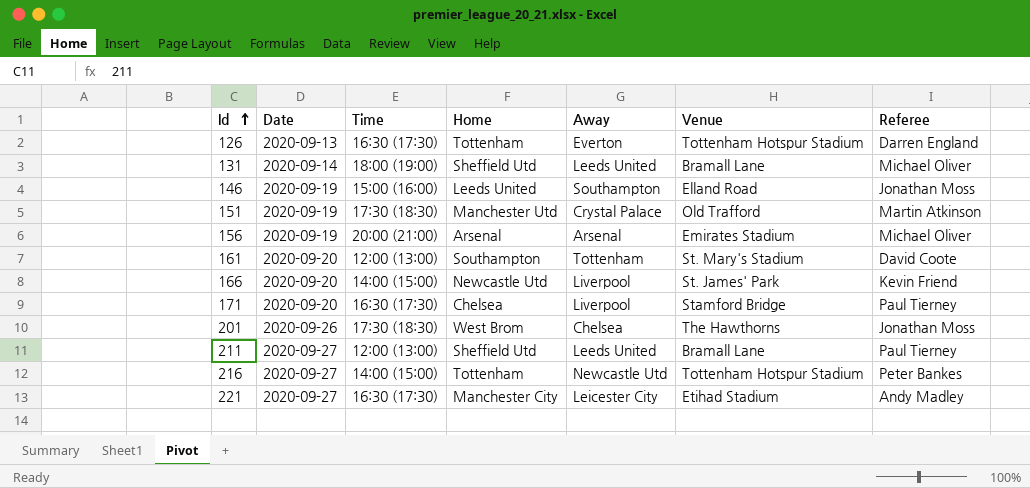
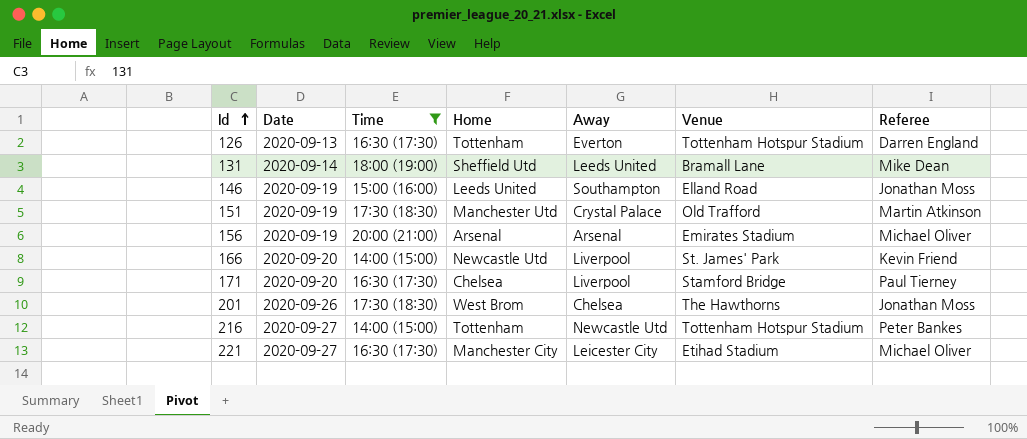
filter: none -> Time != 12:00 (13:00)
131 | Referee: Michael Oliver -> Mike Dean
221 | Referee: Andy Madley -> Michael Oliver

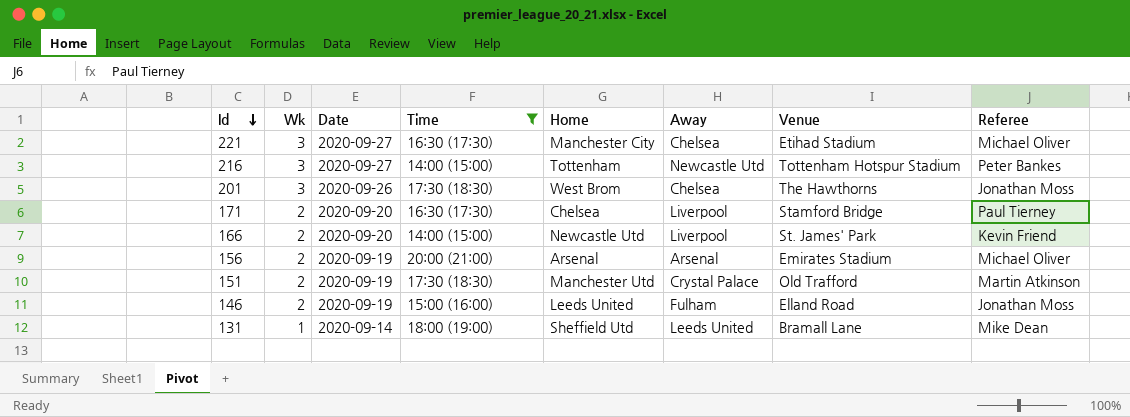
row order: Id ascending -> Id descending
column Wk | position: none -> 2
row 126: 2020-09-13 | 16:30 (17:30) | Tottenham | Everton | Tottenham Hotspur Stadium | Darren England -> none
221 | Away: Leicester City -> Chelsea
146 | Away: Southampton -> Fulham

